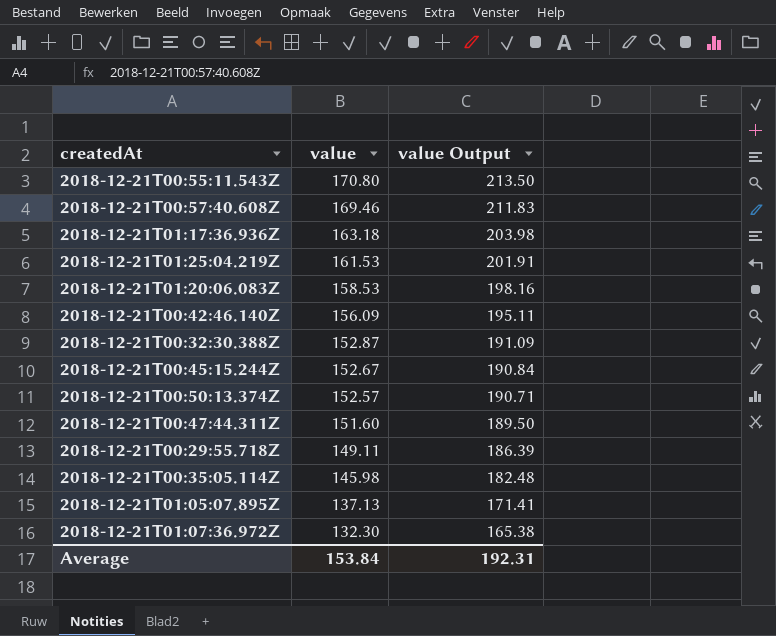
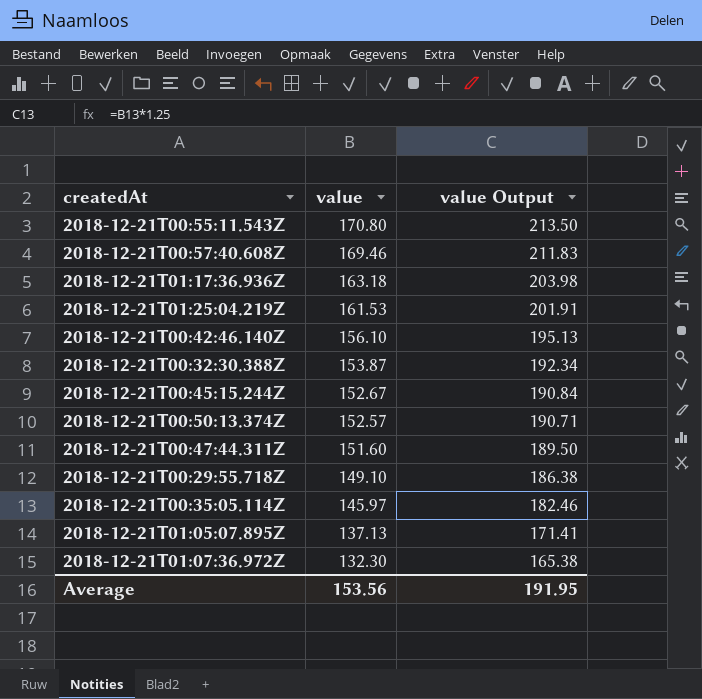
row 2018-12-21T01:20:06.083Z: 158.53 | 198.16 -> none
2018-12-21T00:42:46.140Z | value: 156.09 -> 156.10
2018-12-21T00:42:46.140Z | value Output: 195.11 -> 195.13
2018-12-21T00:32:30.388Z | value: 152.87 -> 153.87
2018-12-21T00:32:30.388Z | value Output: 191.09 -> 192.34
2018-12-21T00:29:55.718Z | value: 149.11 -> 149.10
2018-12-21T00:29:55.718Z | value Output: 186.39 -> 186.38
2018-12-21T00:35:05.114Z | value: 145.98 -> 145.97
2018-12-21T00:35:05.114Z | value Output: 182.48 -> 182.46
Average | value: 153.84 -> 153.56
Average | value Output: 192.31 -> 191.95

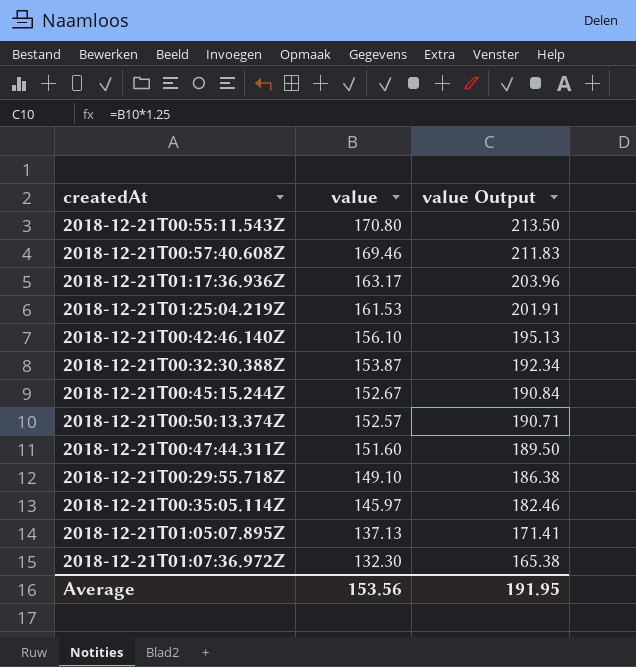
2018-12-21T01:17:36.936Z | value: 163.18 -> 163.17
2018-12-21T01:17:36.936Z | value Output: 203.98 -> 203.96

